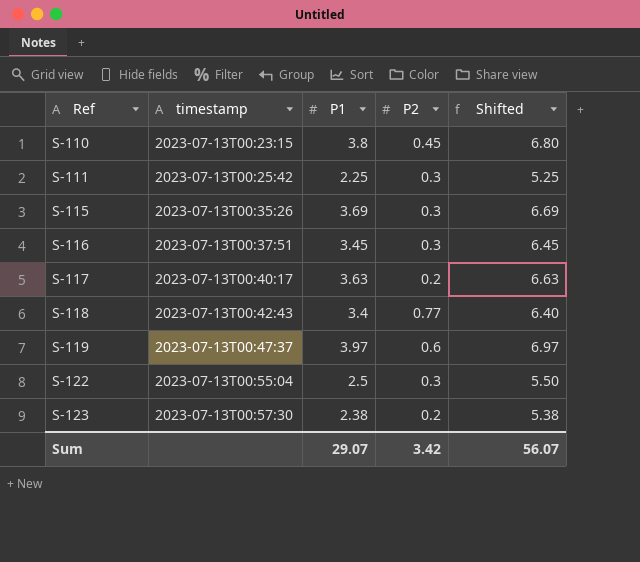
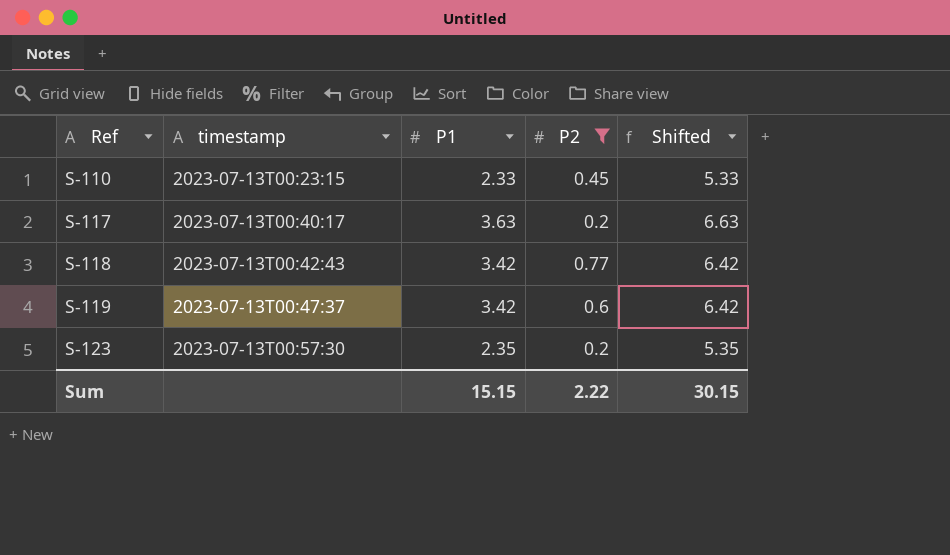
filter: none -> P2 != 0.3
S-110 | P1: 3.8 -> 2.33
S-110 | Shifted: 6.80 -> 5.33
S-118 | P1: 3.4 -> 3.42
S-118 | Shifted: 6.40 -> 6.42
S-119 | P1: 3.97 -> 3.42
S-119 | Shifted: 6.97 -> 6.42
S-123 | P1: 2.38 -> 2.35
S-123 | Shifted: 5.38 -> 5.35
Sum | P1: 29.07 -> 15.15
Sum | P2: 3.42 -> 2.22
Sum | Shifted: 56.07 -> 30.15

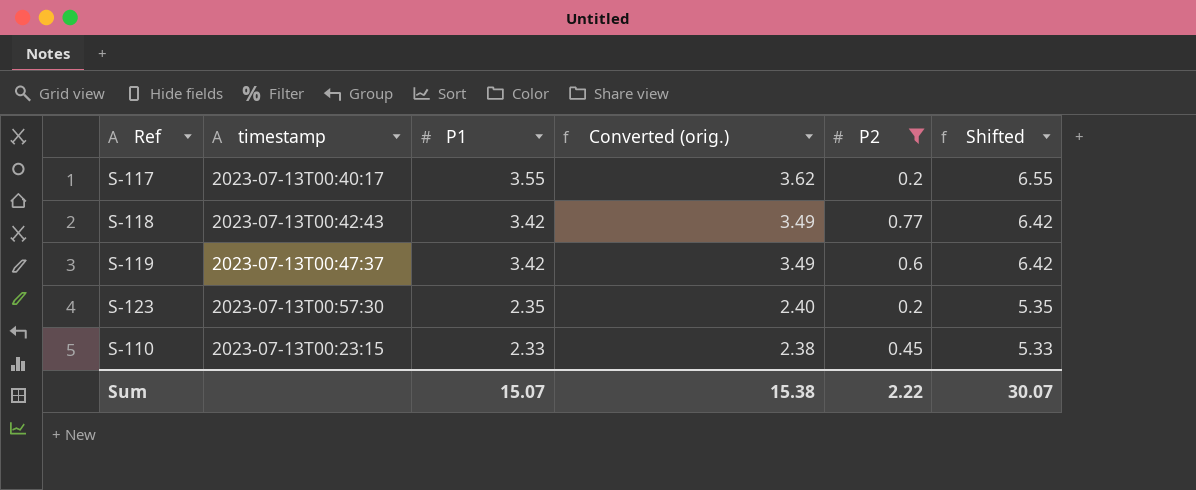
row order: Ref ascending -> P1 descending
column Converted (orig.) | formula: none -> [P1] * 1.02
S-117 | P1: 3.63 -> 3.55
S-117 | Shifted: 6.63 -> 6.55
Sum | P1: 15.15 -> 15.07
Sum | Shifted: 30.15 -> 30.07

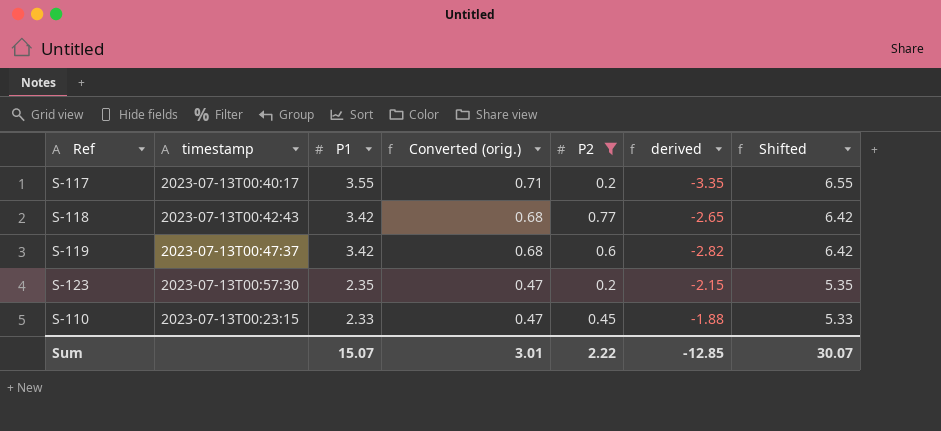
column Converted (orig.) | formula: [P1] * 1.02 -> [P1] * 0.2
column derived | formula: none -> [P2] - [P1]
Sum | Converted (orig.): 15.38 -> 3.01

